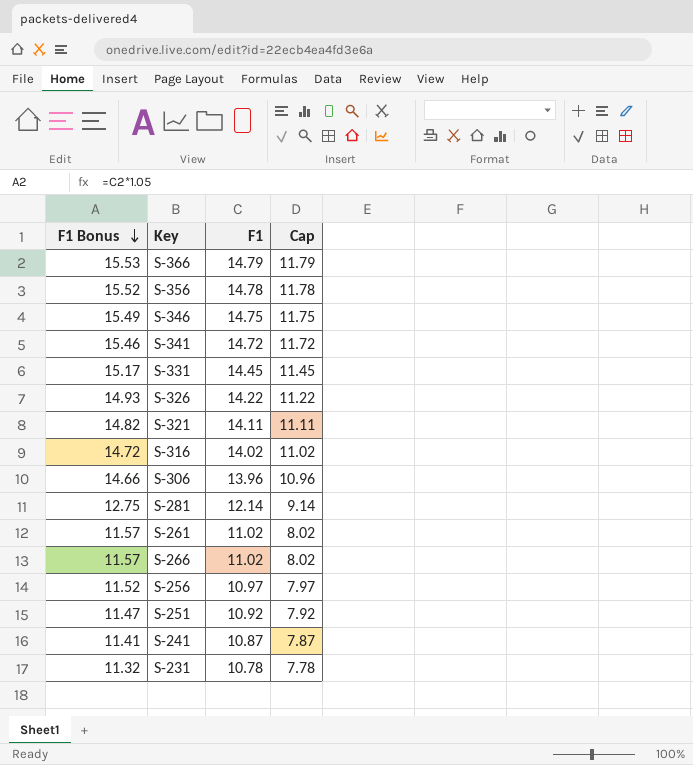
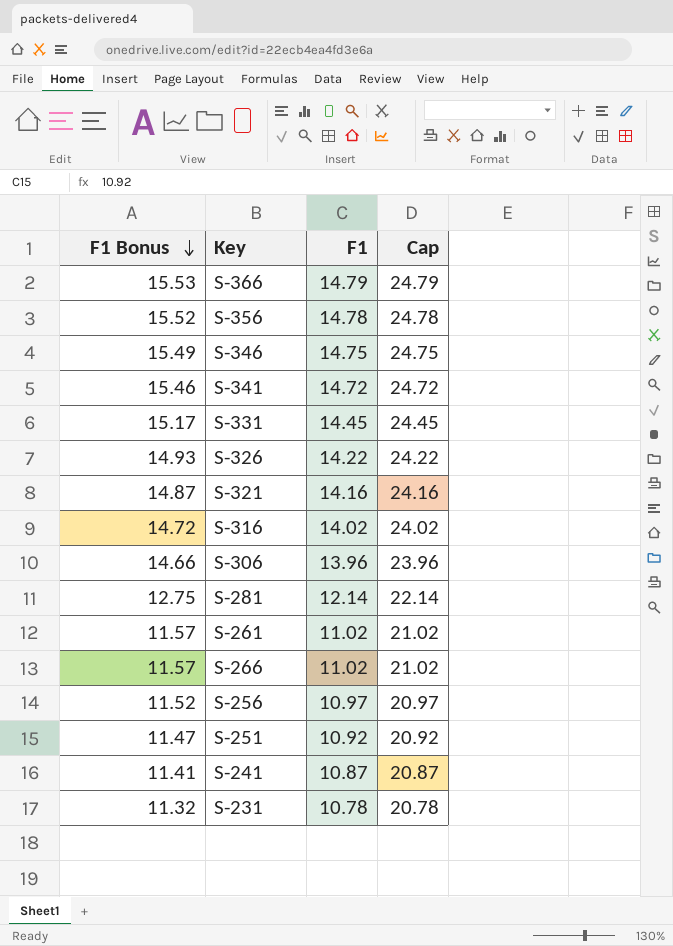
column Cap | formula: [F1] - 3 -> [F1] + 10
S-321 | F1 Bonus: 14.82 -> 14.87
S-321 | F1: 14.11 -> 14.16

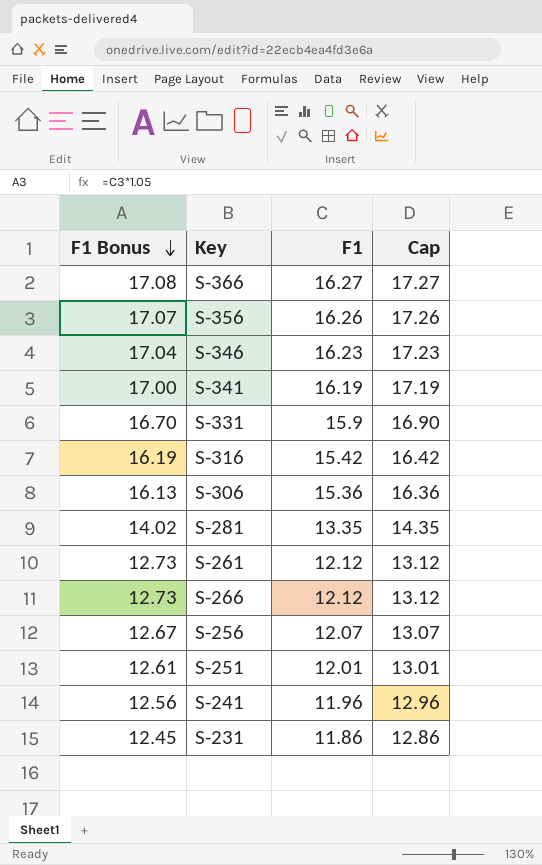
column Cap | formula: [F1] + 10 -> [F1] + 1
row S-326: 14.93 | 14.22 | 24.22 -> none
row S-321: 14.87 | 14.16 | 24.16 -> none
S-366 | F1 Bonus: 15.53 -> 17.08
S-366 | F1: 14.79 -> 16.27
S-356 | F1 Bonus: 15.52 -> 17.07
S-356 | F1: 14.78 -> 16.26
S-346 | F1 Bonus: 15.49 -> 17.04
S-346 | F1: 14.75 -> 16.23
S-341 | F1 Bonus: 15.46 -> 17.00
S-341 | F1: 14.72 -> 16.19
S-331 | F1 Bonus: 15.17 -> 16.70
S-331 | F1: 14.45 -> 15.9
S-316 | F1 Bonus: 14.72 -> 16.19
S-316 | F1: 14.02 -> 15.42
S-306 | F1 Bonus: 14.66 -> 16.13
S-306 | F1: 13.96 -> 15.36
S-281 | F1 Bonus: 12.75 -> 14.02
S-281 | F1: 12.14 -> 13.35
S-261 | F1 Bonus: 11.57 -> 12.73
S-261 | F1: 11.02 -> 12.12
S-266 | F1 Bonus: 11.57 -> 12.73
S-266 | F1: 11.02 -> 12.12
S-256 | F1 Bonus: 11.52 -> 12.67
S-256 | F1: 10.97 -> 12.07
S-251 | F1 Bonus: 11.47 -> 12.61
S-251 | F1: 10.92 -> 12.01
S-241 | F1 Bonus: 11.41 -> 12.56
S-241 | F1: 10.87 -> 11.96
S-231 | F1 Bonus: 11.32 -> 12.45
S-231 | F1: 10.78 -> 11.86

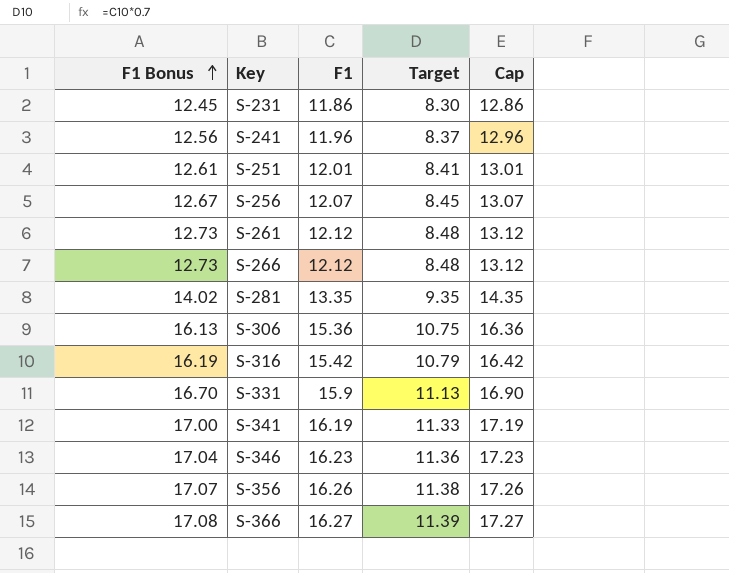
row order: F1 Bonus descending -> F1 Bonus ascending
column Target | formula: none -> [F1] * 0.7

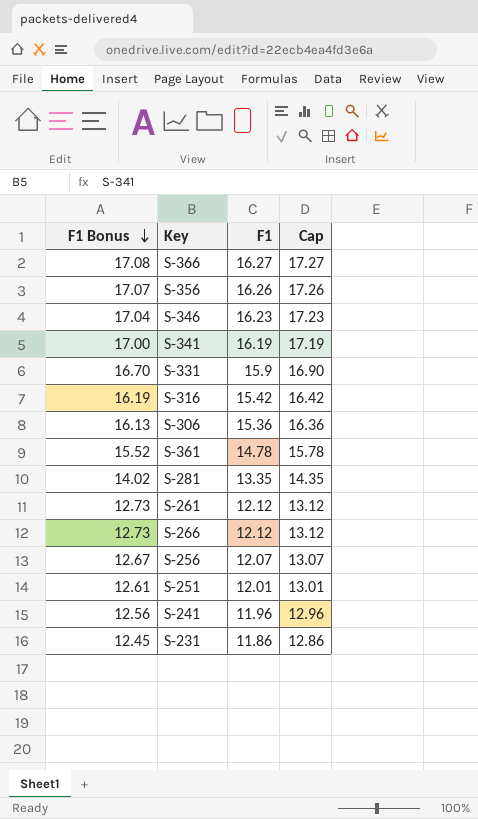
row order: F1 Bonus ascending -> F1 Bonus descending
column Target | formula: [F1] * 0.7 -> none
row S-361: none -> 15.52 | 14.78 | 15.78

